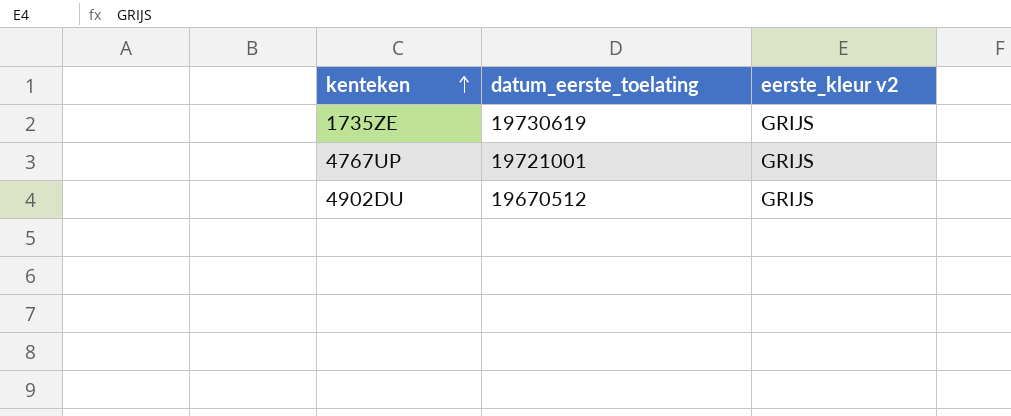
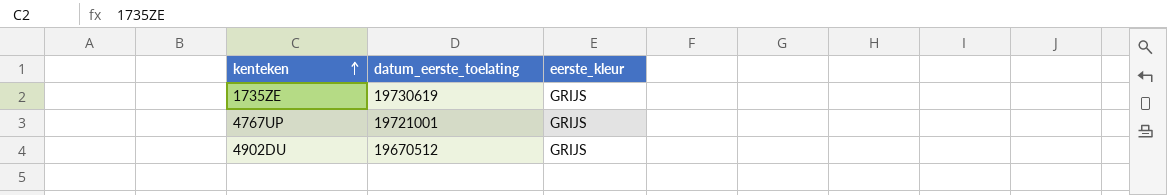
column name: eerste_kleur v2 -> eerste_kleur

